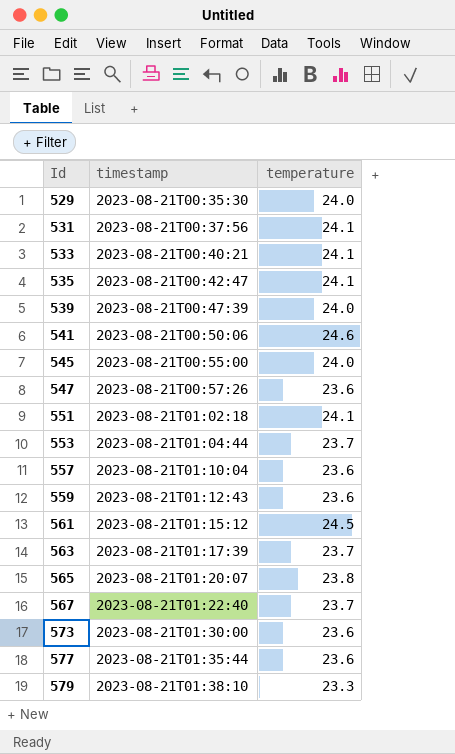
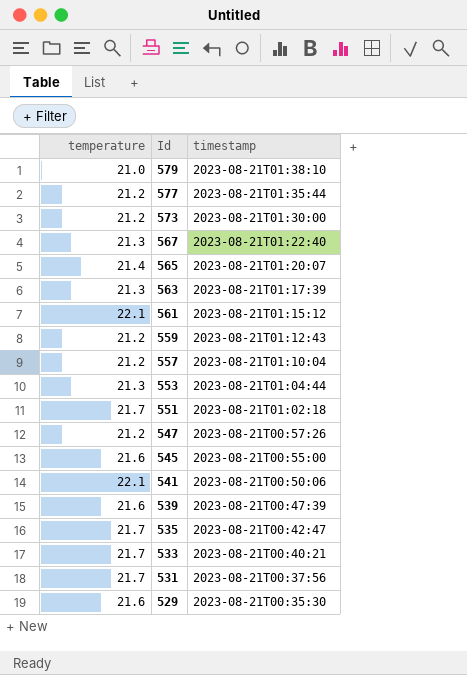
row order: Id ascending -> Id descending
column temperature | position: 3 -> 1
579 | temperature: 23.3 -> 21.0
577 | temperature: 23.6 -> 21.2
573 | temperature: 23.6 -> 21.2
567 | temperature: 23.7 -> 21.3
565 | temperature: 23.8 -> 21.4
563 | temperature: 23.7 -> 21.3
561 | temperature: 24.5 -> 22.1
559 | temperature: 23.6 -> 21.2
557 | temperature: 23.6 -> 21.2
553 | temperature: 23.7 -> 21.3
551 | temperature: 24.1 -> 21.7
547 | temperature: 23.6 -> 21.2
545 | temperature: 24.0 -> 21.6
541 | temperature: 24.6 -> 22.1
539 | temperature: 24.0 -> 21.6
535 | temperature: 24.1 -> 21.7
533 | temperature: 24.1 -> 21.7
531 | temperature: 24.1 -> 21.7
529 | temperature: 24.0 -> 21.6

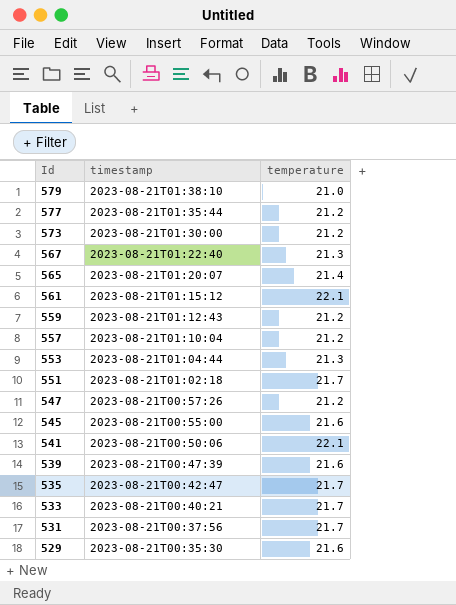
column temperature | position: 1 -> 3
row 563: 21.3 | 2023-08-21T01:17:39 -> none

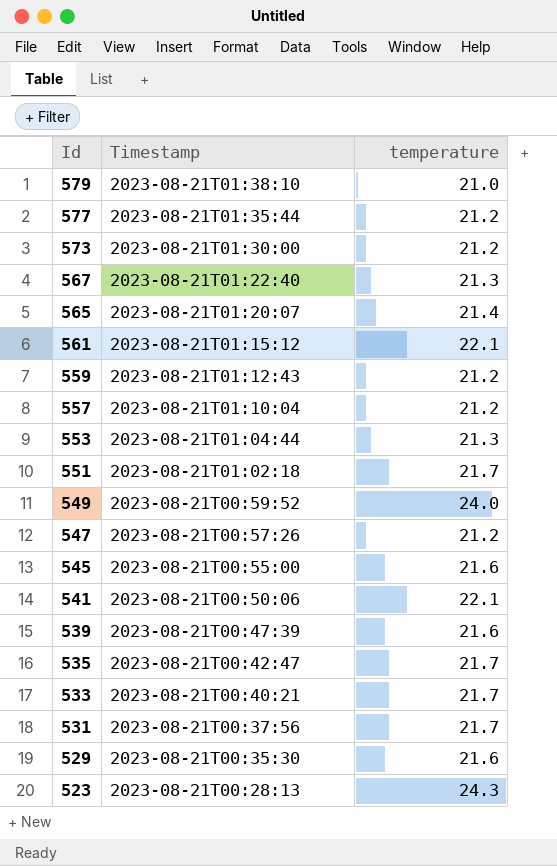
column name: timestamp -> Timestamp
row 549: none -> 2023-08-21T00:59:52 | 24.0
row 523: none -> 2023-08-21T00:28:13 | 24.3

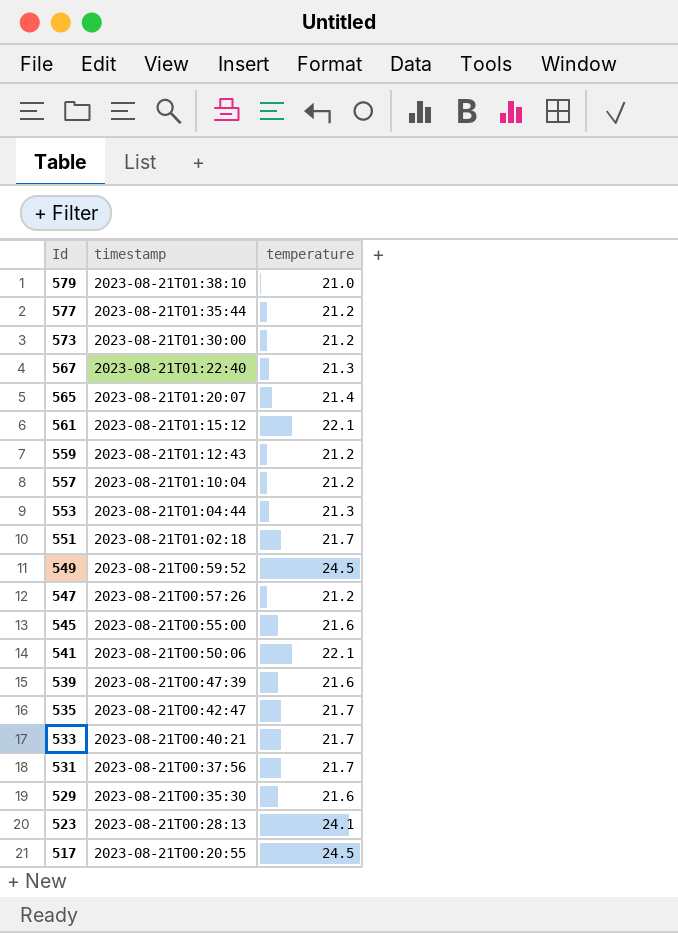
column name: Timestamp -> timestamp
549 | temperature: 24.0 -> 24.5
523 | temperature: 24.3 -> 24.1
row 517: none -> 2023-08-21T00:20:55 | 24.5

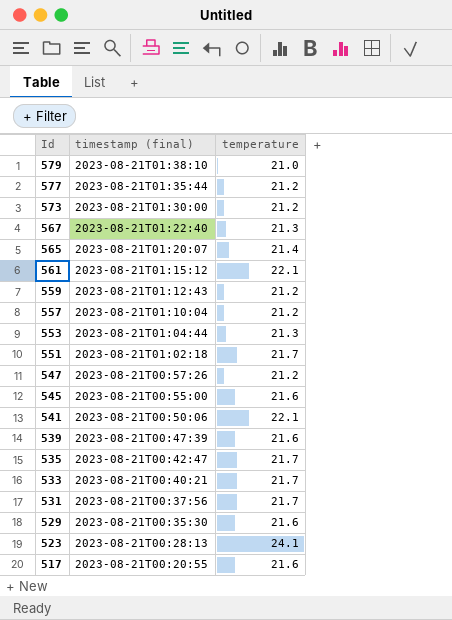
column name: timestamp -> timestamp (final)
row 549: 2023-08-21T00:59:52 | 24.5 -> none
517 | temperature: 24.5 -> 21.6

